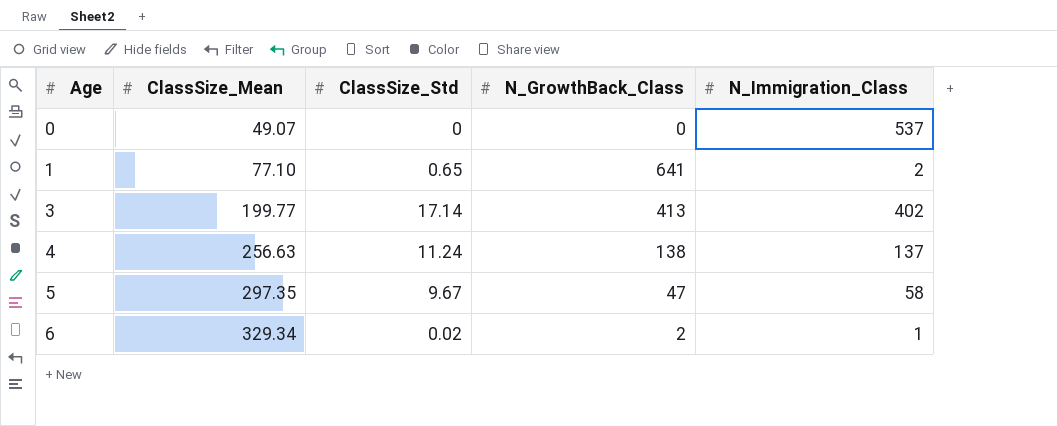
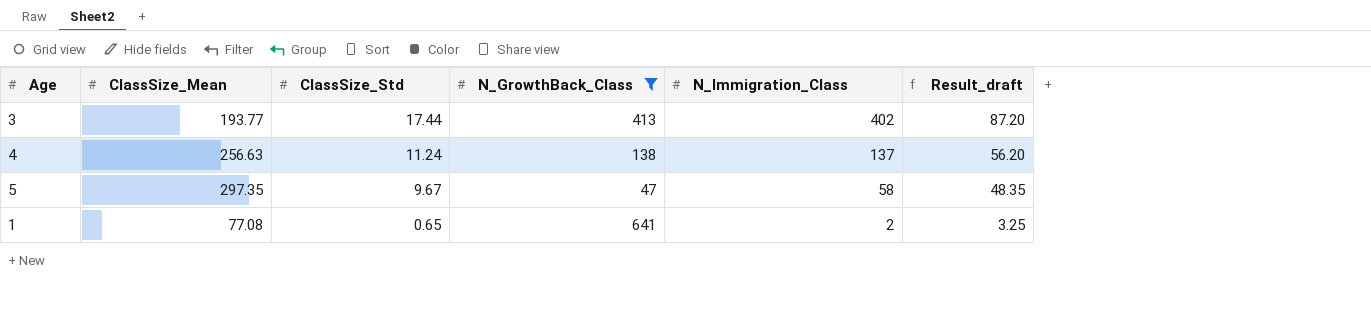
filter: none -> N_GrowthBack_Class >= 47
row order: Age ascending -> ClassSize_Std descending
column Result_draft | formula: none -> [ClassSize_Std] * 5
3 | ClassSize_Mean: 199.77 -> 193.77
3 | ClassSize_Std: 17.14 -> 17.44
1 | ClassSize_Mean: 77.10 -> 77.08

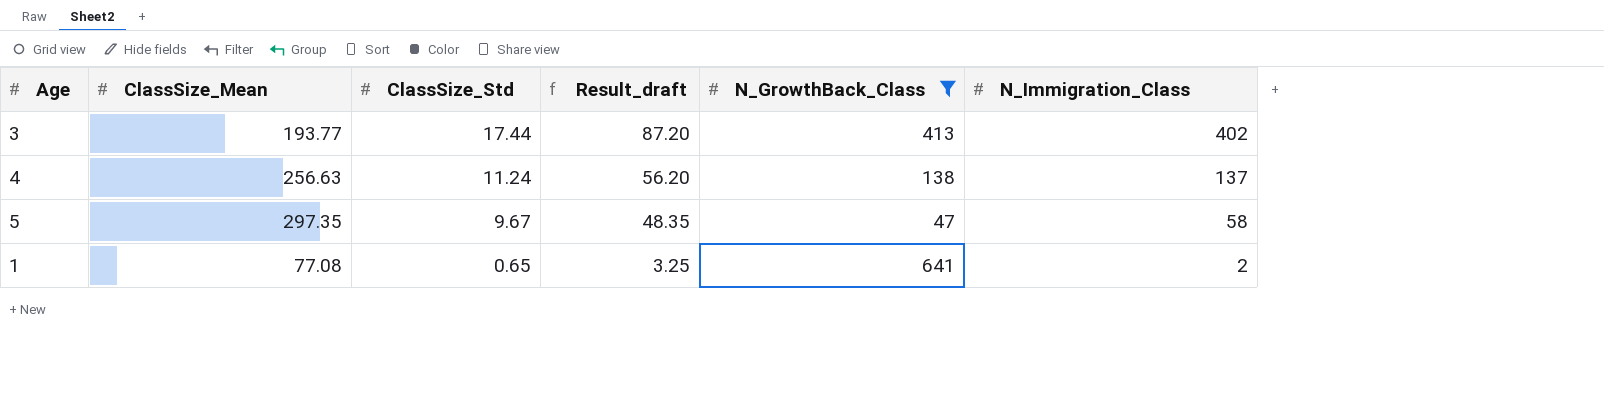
column Result_draft | position: 6 -> 4

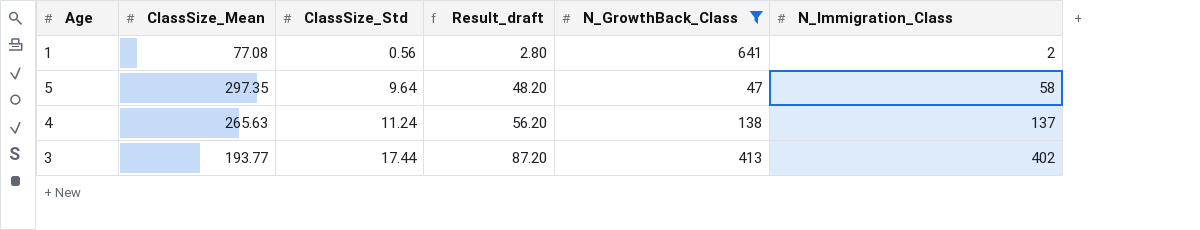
row order: ClassSize_Std descending -> ClassSize_Std ascending
1 | ClassSize_Std: 0.65 -> 0.56
1 | Result_draft: 3.25 -> 2.80
5 | ClassSize_Std: 9.67 -> 9.64
5 | Result_draft: 48.35 -> 48.20
4 | ClassSize_Mean: 256.63 -> 265.63

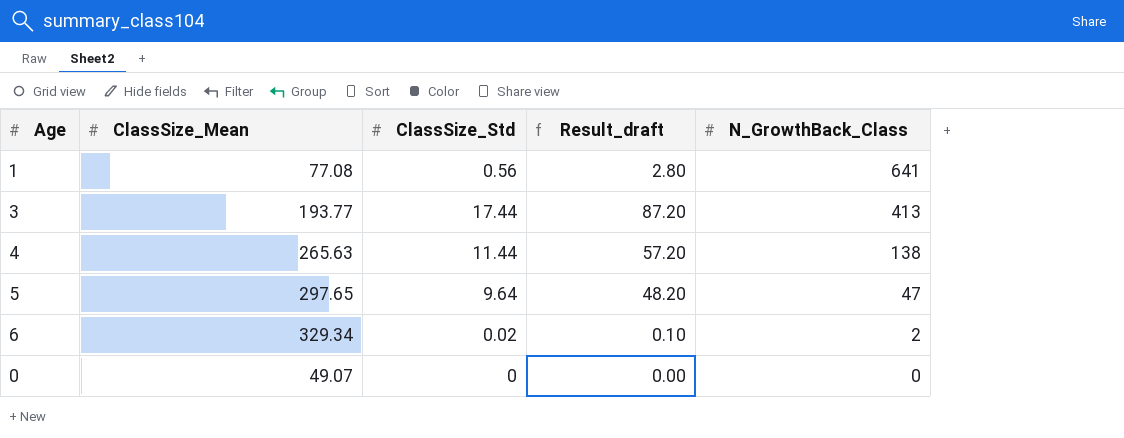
filter: N_GrowthBack_Class >= 47 -> none
row order: ClassSize_Std ascending -> N_GrowthBack_Class descending
column N_Immigration_Class | position: 6 -> none
4 | ClassSize_Std: 11.24 -> 11.44
4 | Result_draft: 56.20 -> 57.20
5 | ClassSize_Mean: 297.35 -> 297.65

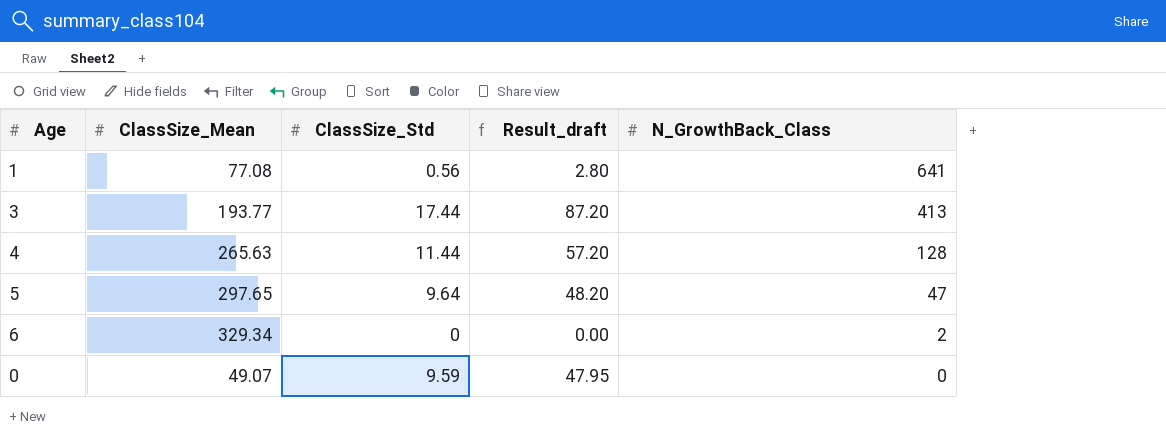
4 | N_GrowthBack_Class: 138 -> 128
6 | ClassSize_Std: 0.02 -> 0
6 | Result_draft: 0.10 -> 0.00
0 | ClassSize_Std: 0 -> 9.59
0 | Result_draft: 0.00 -> 47.95

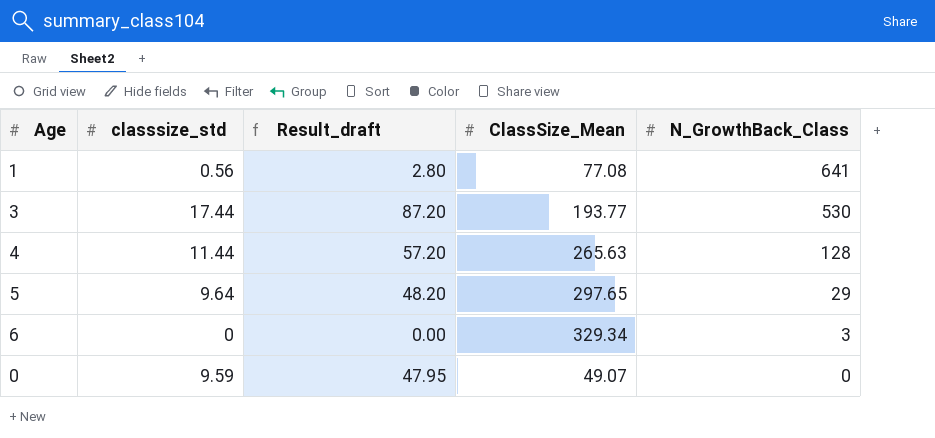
column name: ClassSize_Std -> classsize_std
column ClassSize_Mean | position: 2 -> 4
3 | N_GrowthBack_Class: 413 -> 530
5 | N_GrowthBack_Class: 47 -> 29
6 | N_GrowthBack_Class: 2 -> 3

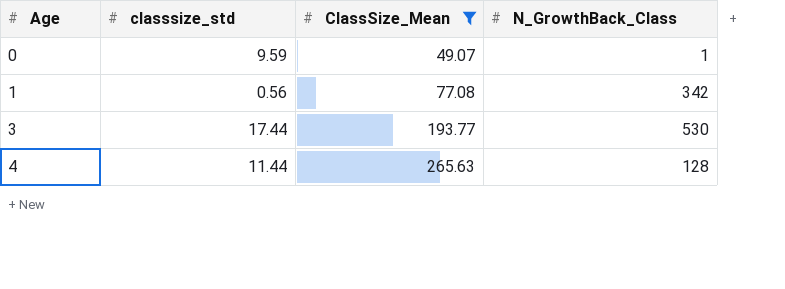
filter: none -> ClassSize_Mean <= 265.63
row order: N_GrowthBack_Class descending -> Age ascending
column Result_draft | formula: [classsize_std] * 5 -> none
0 | N_GrowthBack_Class: 0 -> 1
1 | N_GrowthBack_Class: 641 -> 342

